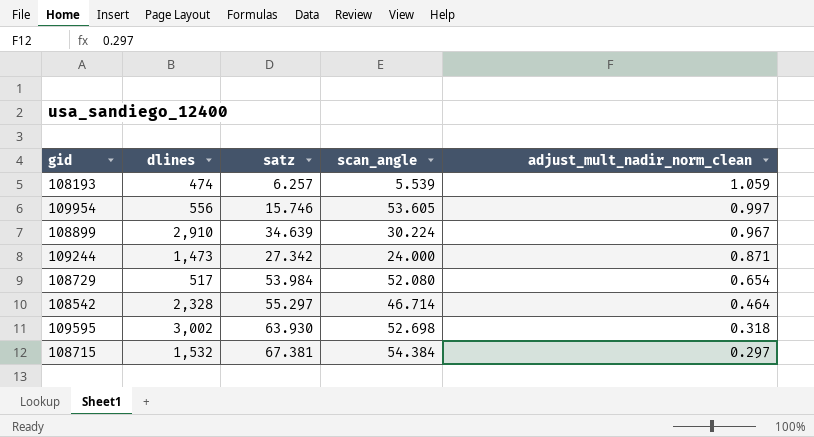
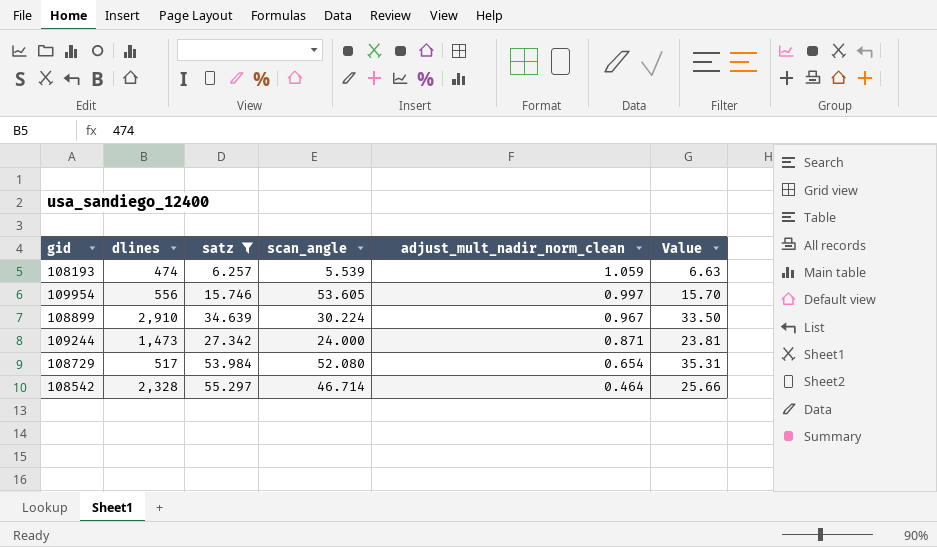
filter: none -> satz <= 55.297
column Value | formula: none -> [satz] * [adjust_mult_nadir_norm_clean]

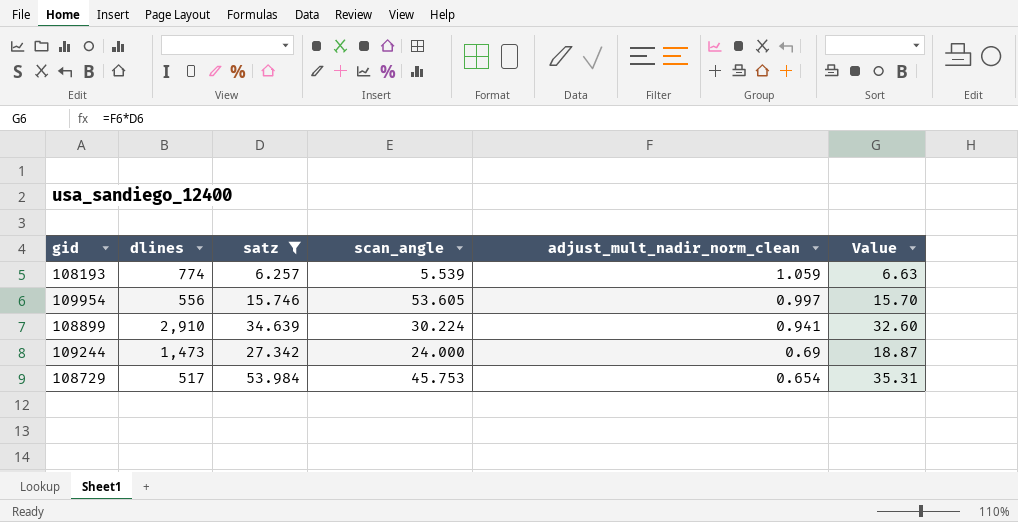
row 108542: 2,328 | 55.297 | 46.714 | 0.464 | 25.66 -> none
108193 | dlines: 474 -> 774
108899 | adjust_mult_nadir_norm_clean: 0.967 -> 0.941
108899 | Value: 33.50 -> 32.60
109244 | adjust_mult_nadir_norm_clean: 0.871 -> 0.69
109244 | Value: 23.81 -> 18.87
108729 | scan_angle: 52.080 -> 45.753

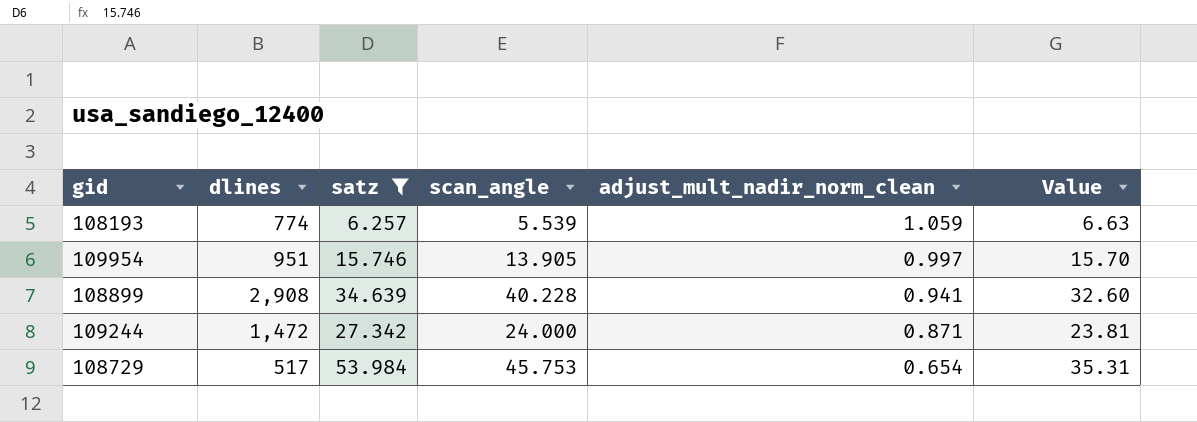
109954 | dlines: 556 -> 951
109954 | scan_angle: 53.605 -> 13.905
108899 | dlines: 2,910 -> 2,908
108899 | scan_angle: 30.224 -> 40.228
109244 | dlines: 1,473 -> 1,472
109244 | adjust_mult_nadir_norm_clean: 0.69 -> 0.871
109244 | Value: 18.87 -> 23.81

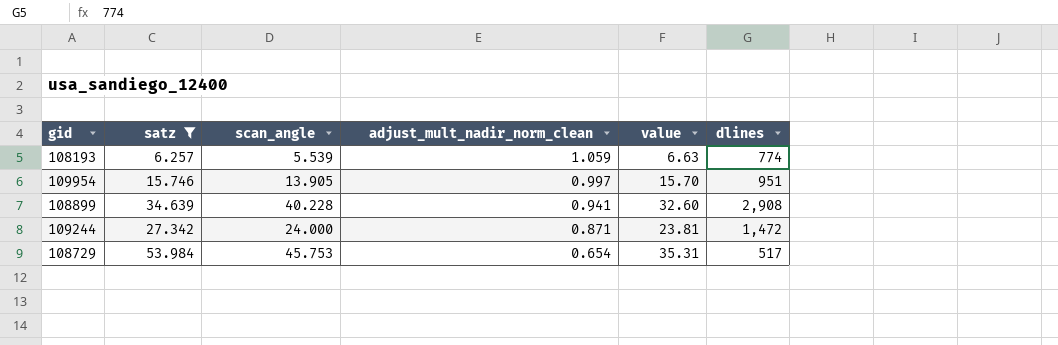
column name: Value -> value
column dlines | position: 2 -> 6

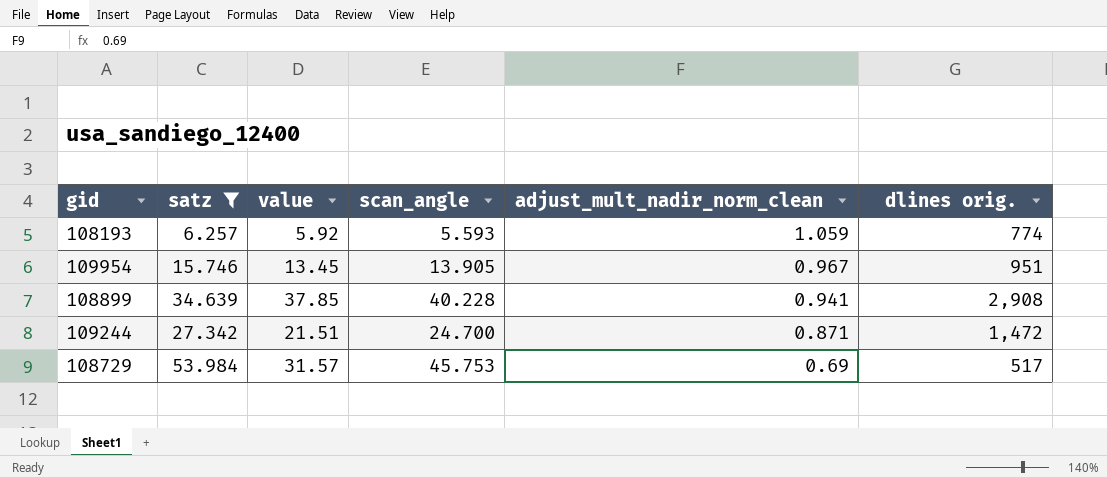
column value | formula: [satz] * [adjust_mult_nadir_norm_clean] -> [scan_angle] * [adjust_mult_nadir_norm_clean]
column value | position: 5 -> 3
column name: dlines -> dlines orig.
108193 | scan_angle: 5.539 -> 5.593
109954 | adjust_mult_nadir_norm_clean: 0.997 -> 0.967
109244 | scan_angle: 24.000 -> 24.700
108729 | adjust_mult_nadir_norm_clean: 0.654 -> 0.69

